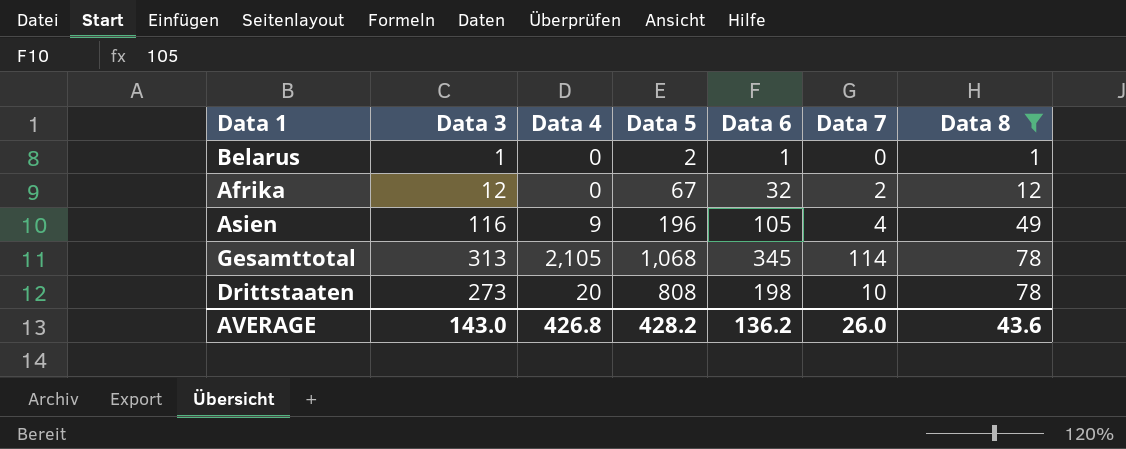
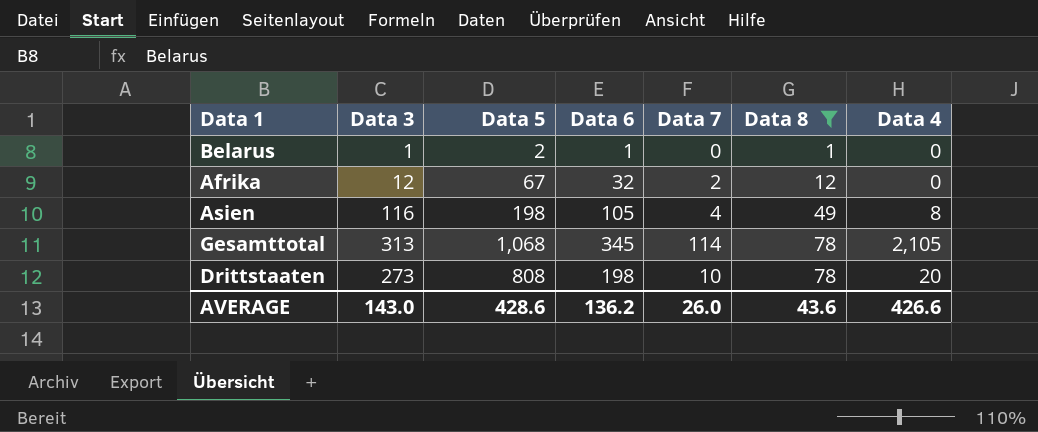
column Data 4 | position: 3 -> 7
Asien | Data 5: 196 -> 198
Asien | Data 4: 9 -> 8
AVERAGE | Data 5: 428.2 -> 428.6
AVERAGE | Data 4: 426.8 -> 426.6

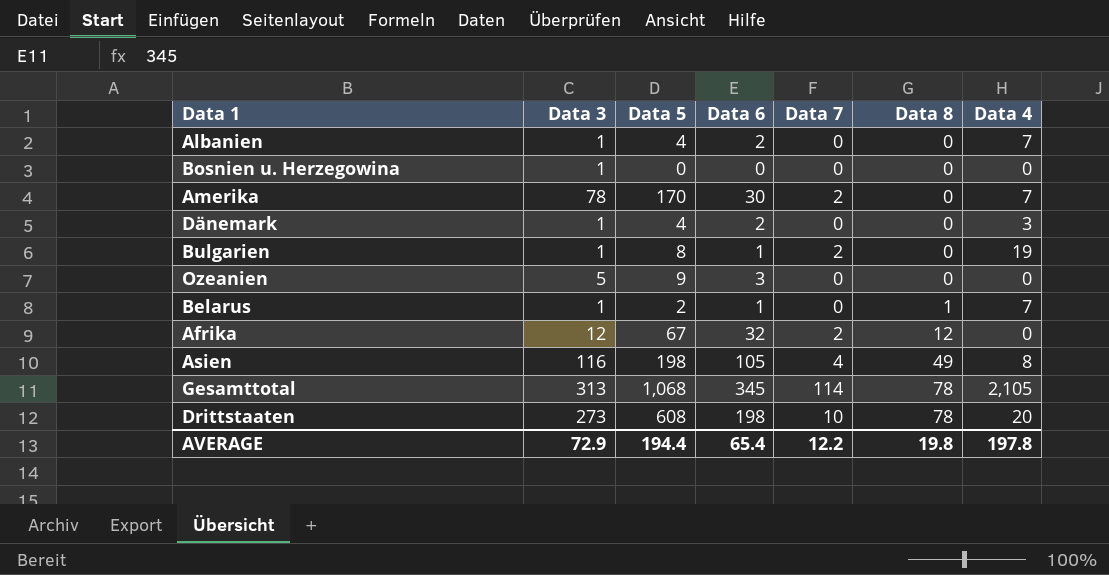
filter: Data 8 != 0 -> none
Belarus | Data 4: 0 -> 7
Drittstaaten | Data 5: 808 -> 608
AVERAGE | Data 3: 143.0 -> 72.9
AVERAGE | Data 5: 428.6 -> 194.4
AVERAGE | Data 6: 136.2 -> 65.4
AVERAGE | Data 7: 26.0 -> 12.2
AVERAGE | Data 8: 43.6 -> 19.8
AVERAGE | Data 4: 426.6 -> 197.8

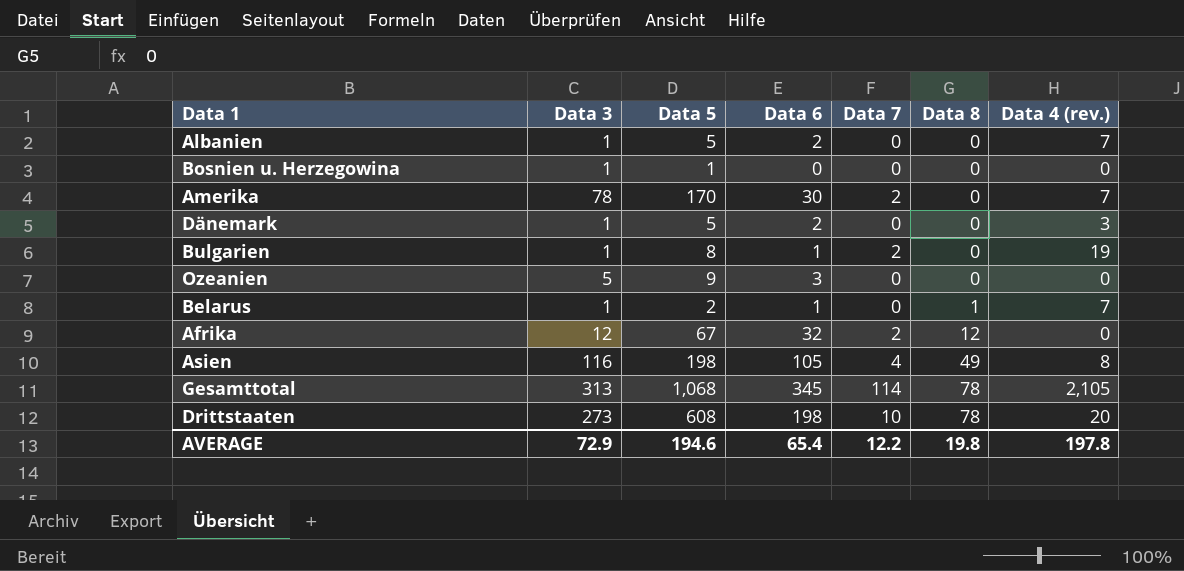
column name: Data 4 -> Data 4 (rev.)
Albanien | Data 5: 4 -> 5
Bosnien u. Herzegowina | Data 5: 0 -> 1
Dänemark | Data 5: 4 -> 5
AVERAGE | Data 5: 194.4 -> 194.6

